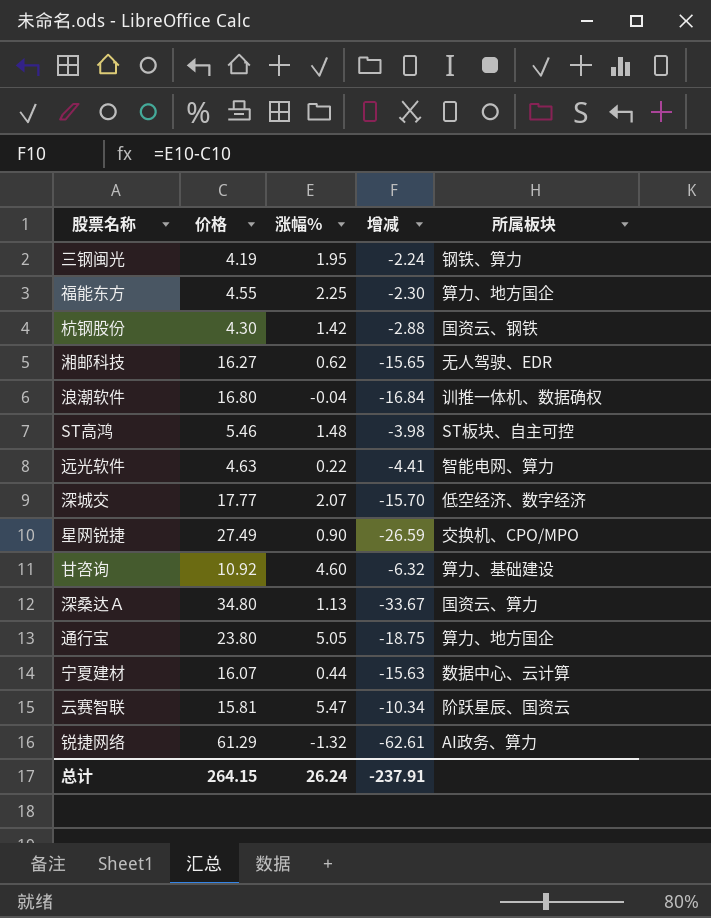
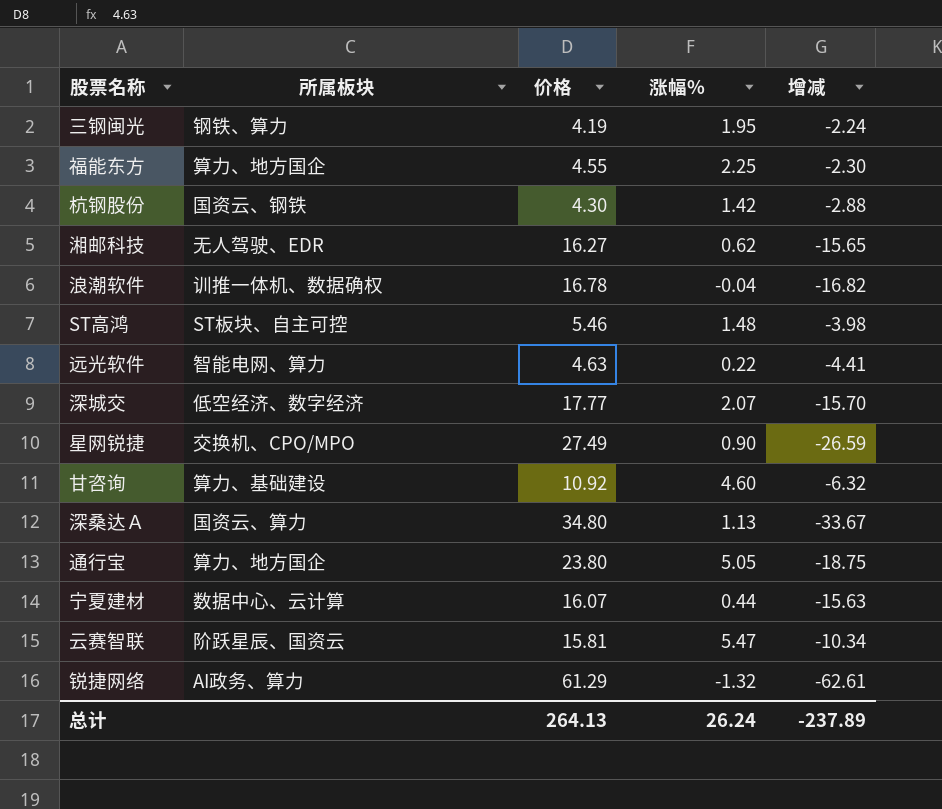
column 所属板块 | position: 5 -> 2
浪潮软件 | 价格: 16.80 -> 16.78
浪潮软件 | 增减: -16.84 -> -16.82
总计 | 价格: 264.15 -> 264.13
总计 | 增减: -237.91 -> -237.89

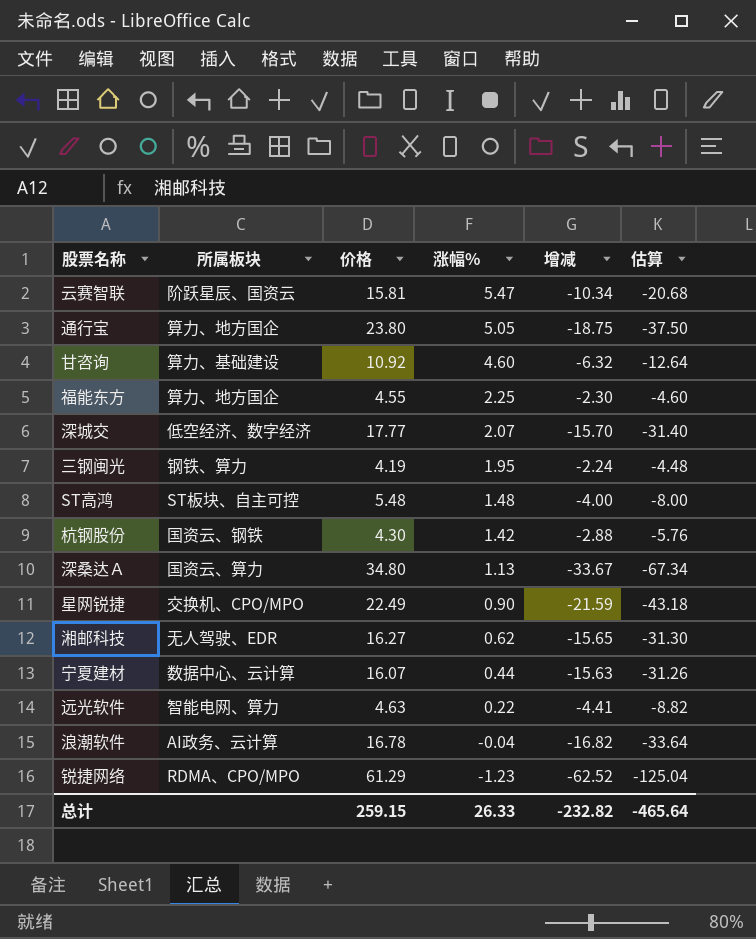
row order: none -> 涨幅% descending
column 估算 | formula: none -> [增减] * 2
ST高鸿 | 价格: 5.46 -> 5.48
ST高鸿 | 增减: -3.98 -> -4.00
星网锐捷 | 价格: 27.49 -> 22.49
星网锐捷 | 增减: -26.59 -> -21.59
浪潮软件 | 所属板块: 训推一体机、数据确权 -> AI政务、云计算
锐捷网络 | 所属板块: AI政务、算力 -> RDMA、CPO/MPO
锐捷网络 | 涨幅%: -1.32 -> -1.23
锐捷网络 | 增减: -62.61 -> -62.52
总计 | 价格: 264.13 -> 259.15
总计 | 涨幅%: 26.24 -> 26.33
总计 | 增减: -237.89 -> -232.82

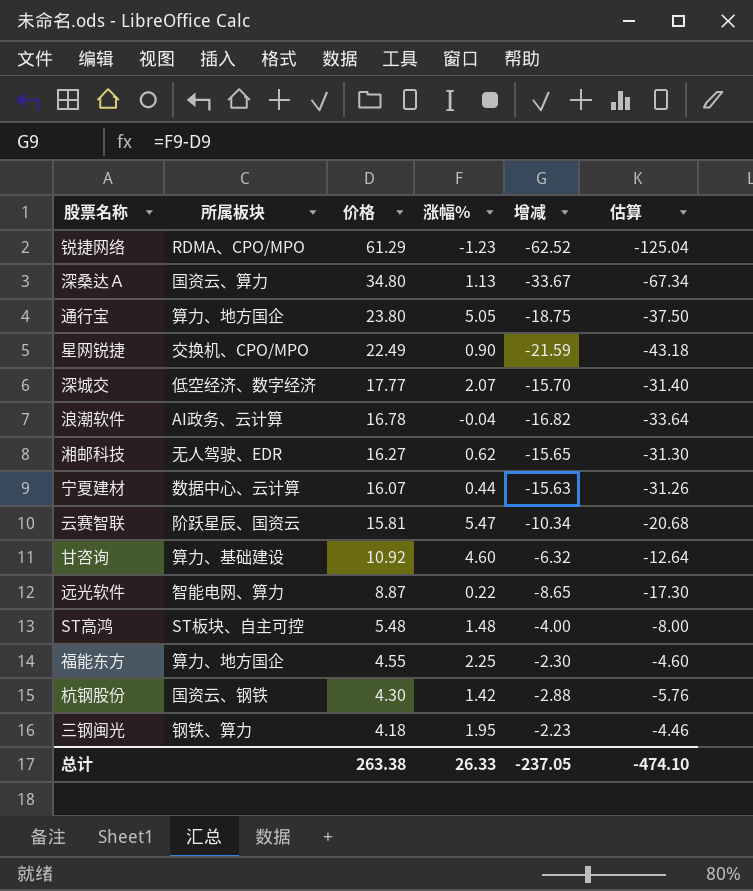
row order: 涨幅% descending -> 价格 descending
远光软件 | 价格: 4.63 -> 8.87
远光软件 | 增减: -4.41 -> -8.65
远光软件 | 估算: -8.82 -> -17.30
三钢闽光 | 价格: 4.19 -> 4.18
三钢闽光 | 增减: -2.24 -> -2.23
三钢闽光 | 估算: -4.48 -> -4.46
总计 | 价格: 259.15 -> 263.38
总计 | 增减: -232.82 -> -237.05
总计 | 估算: -465.64 -> -474.10

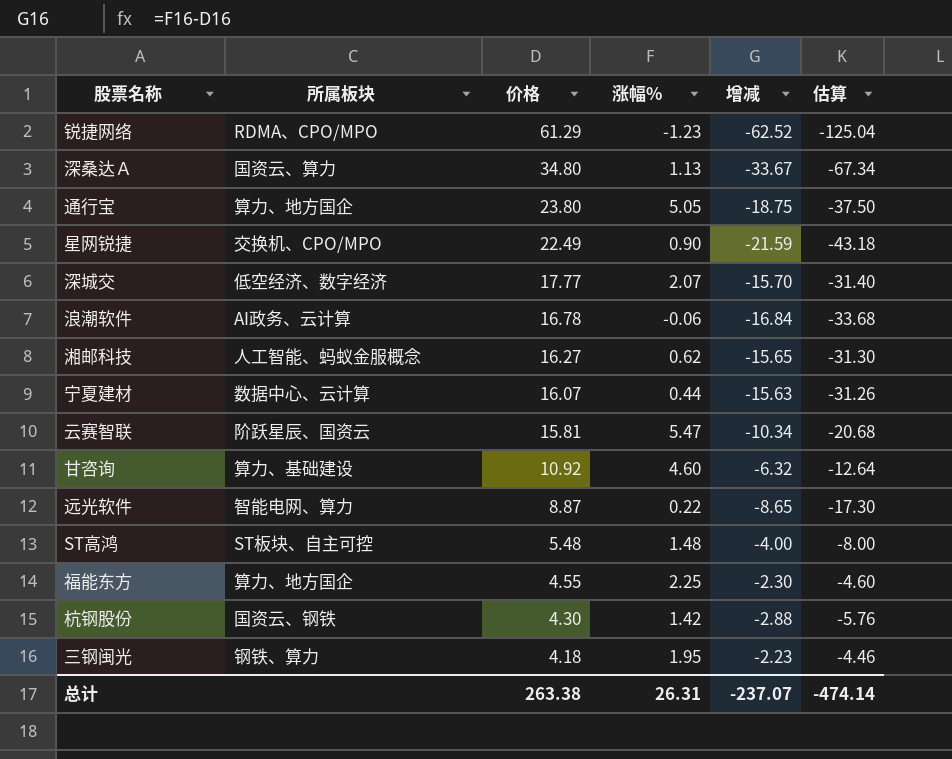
浪潮软件 | 涨幅%: -0.04 -> -0.06
浪潮软件 | 增减: -16.82 -> -16.84
浪潮软件 | 估算: -33.64 -> -33.68
湘邮科技 | 所属板块: 无人驾驶、EDR -> 人工智能、蚂蚁金服概念
总计 | 涨幅%: 26.33 -> 26.31
总计 | 增减: -237.05 -> -237.07
总计 | 估算: -474.10 -> -474.14

